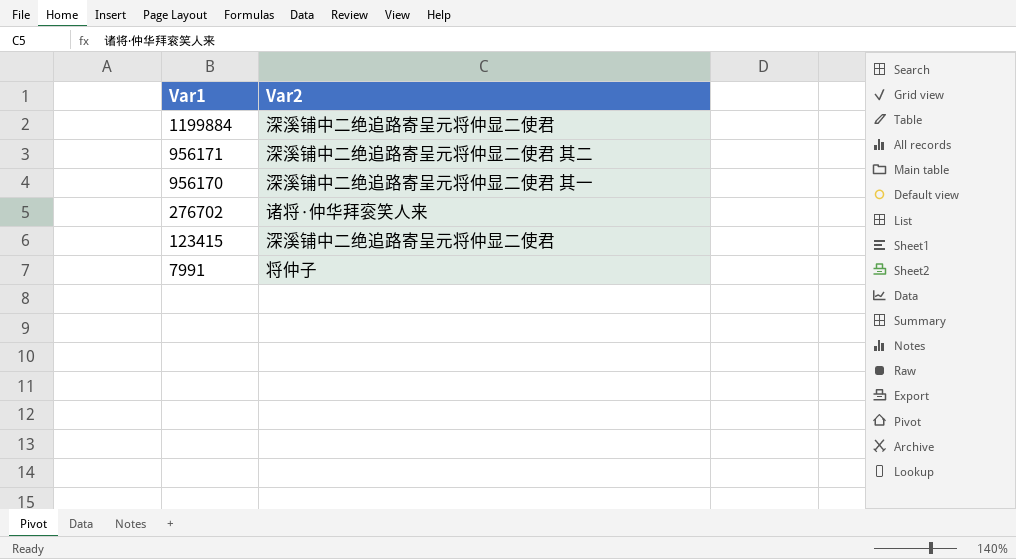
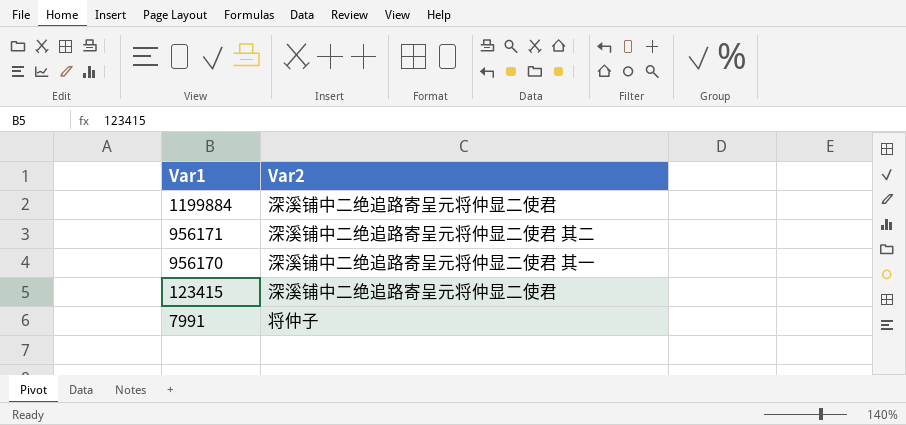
row 276702: 诸将·仲华拜衮笑人来 -> none

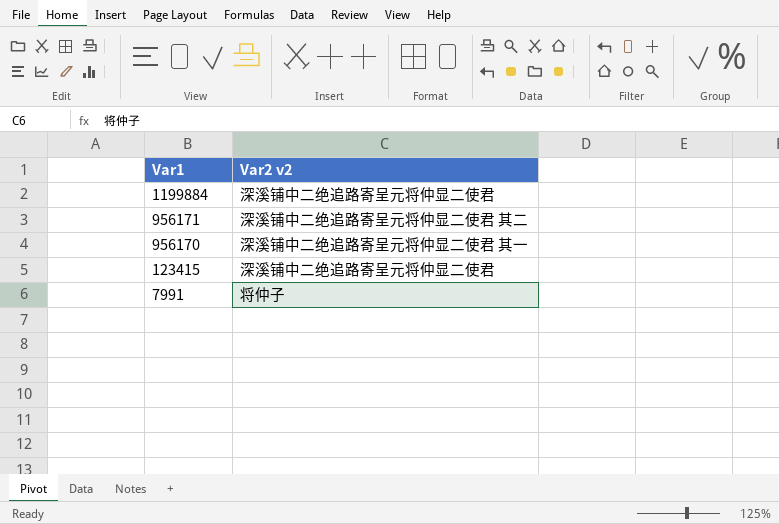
column name: Var2 -> Var2 v2

